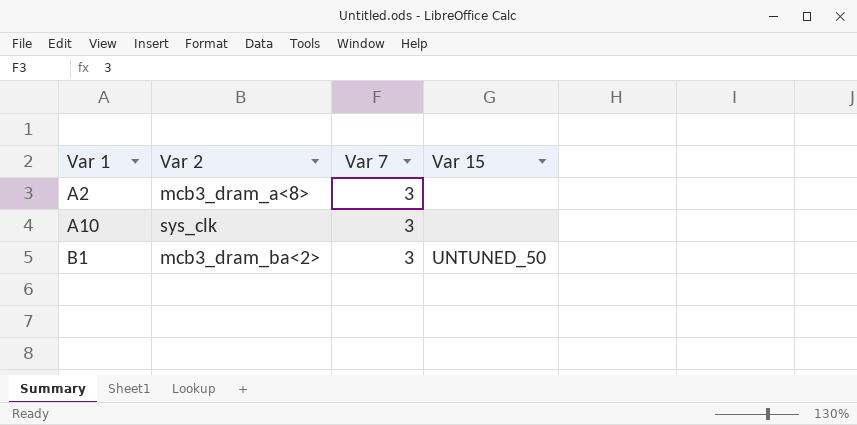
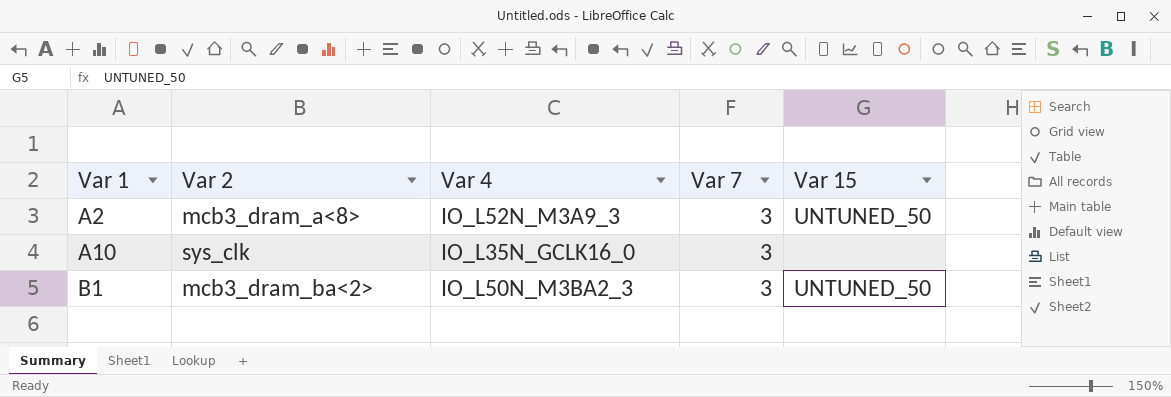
column Var 4 | position: none -> 3
A2 | Var 15: none -> UNTUNED_50

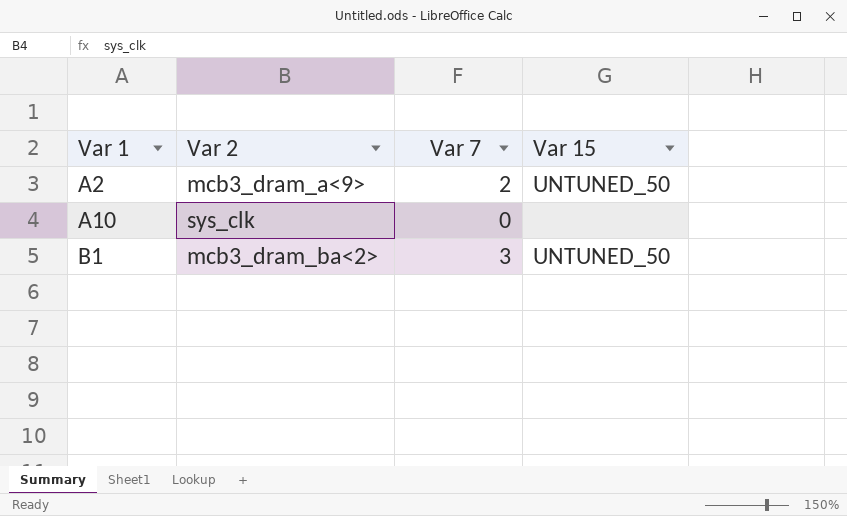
column Var 4 | position: 3 -> none
A2 | Var 2: mcb3_dram_a<8> -> mcb3_dram_a<9>
A2 | Var 7: 3 -> 2
A10 | Var 7: 3 -> 0

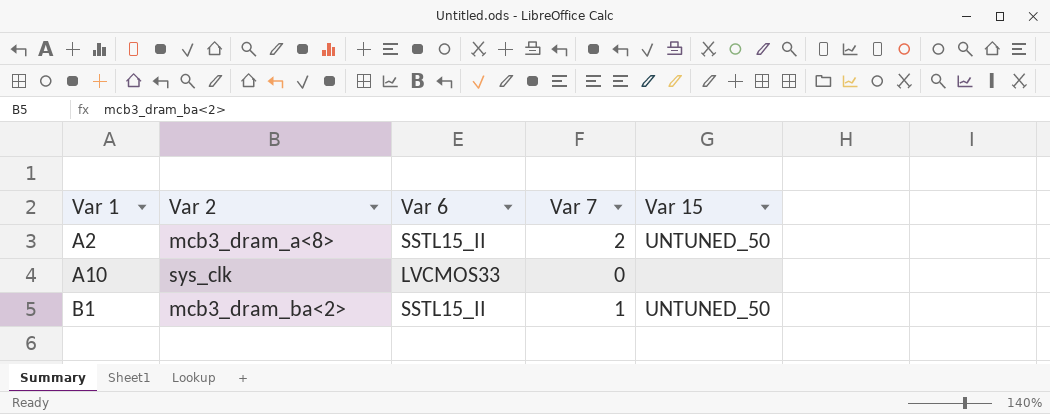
column Var 6 | position: none -> 3
A2 | Var 2: mcb3_dram_a<9> -> mcb3_dram_a<8>
B1 | Var 7: 3 -> 1

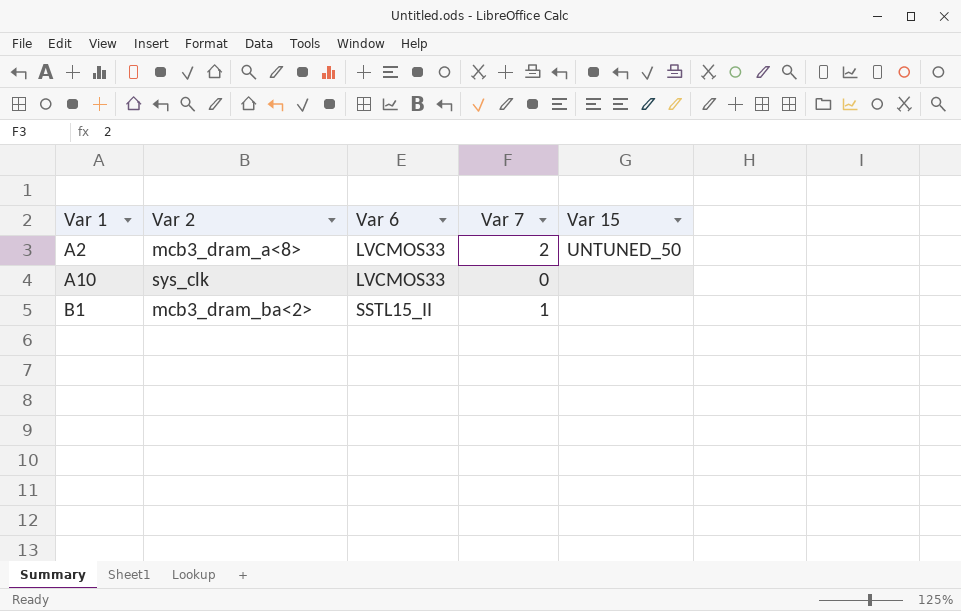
A2 | Var 6: SSTL15_II -> LVCMOS33
B1 | Var 15: UNTUNED_50 -> none

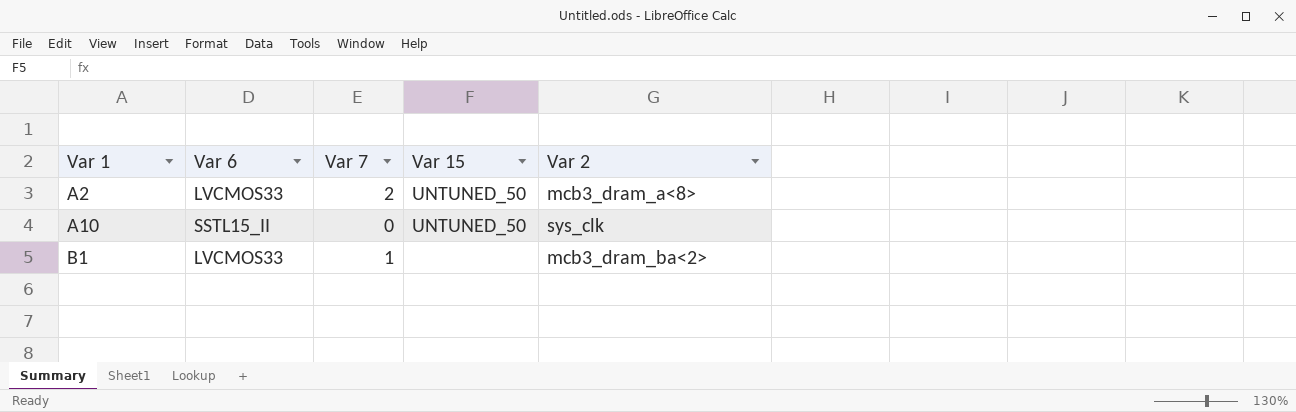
column Var 2 | position: 2 -> 5
A10 | Var 6: LVCMOS33 -> SSTL15_II
A10 | Var 15: none -> UNTUNED_50
B1 | Var 6: SSTL15_II -> LVCMOS33

